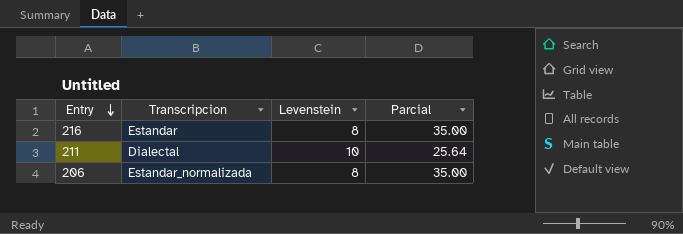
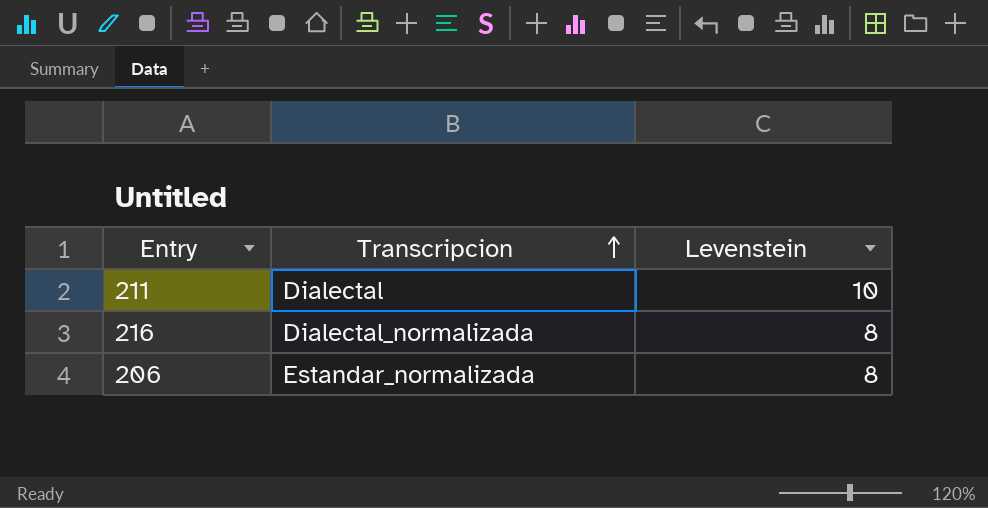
row order: Entry descending -> Transcripcion ascending
column Parcial | position: 4 -> none
216 | Transcripcion: Estandar -> Dialectal_normalizada

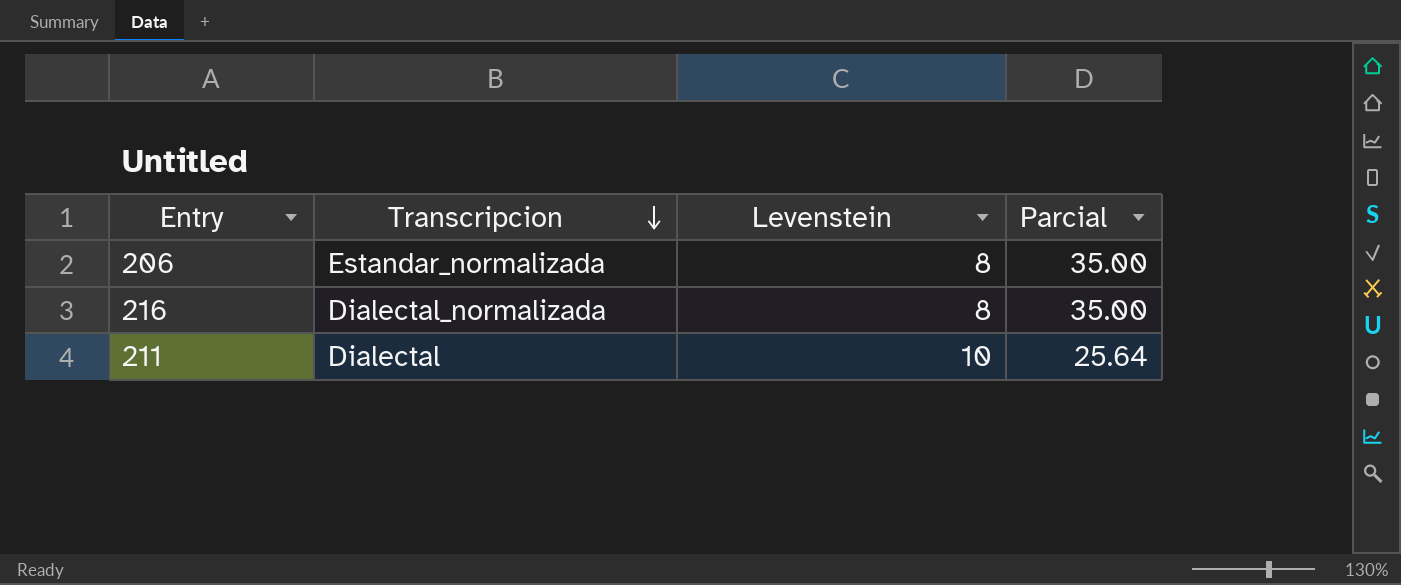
row order: Transcripcion ascending -> Transcripcion descending
column Parcial | position: none -> 4

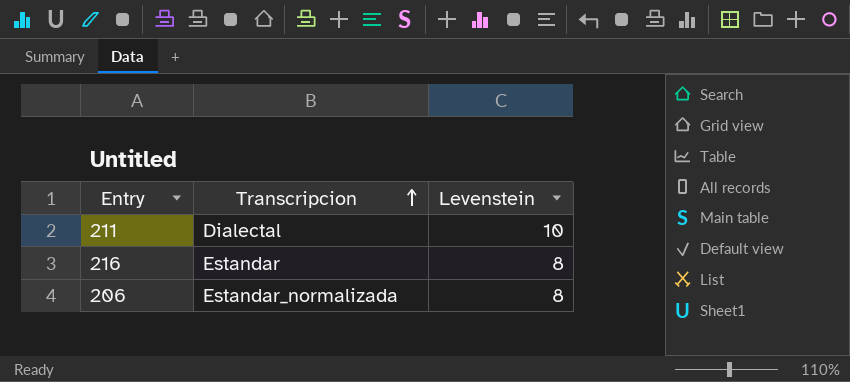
row order: Transcripcion descending -> Transcripcion ascending
column Parcial | position: 4 -> none
216 | Transcripcion: Dialectal_normalizada -> Estandar

